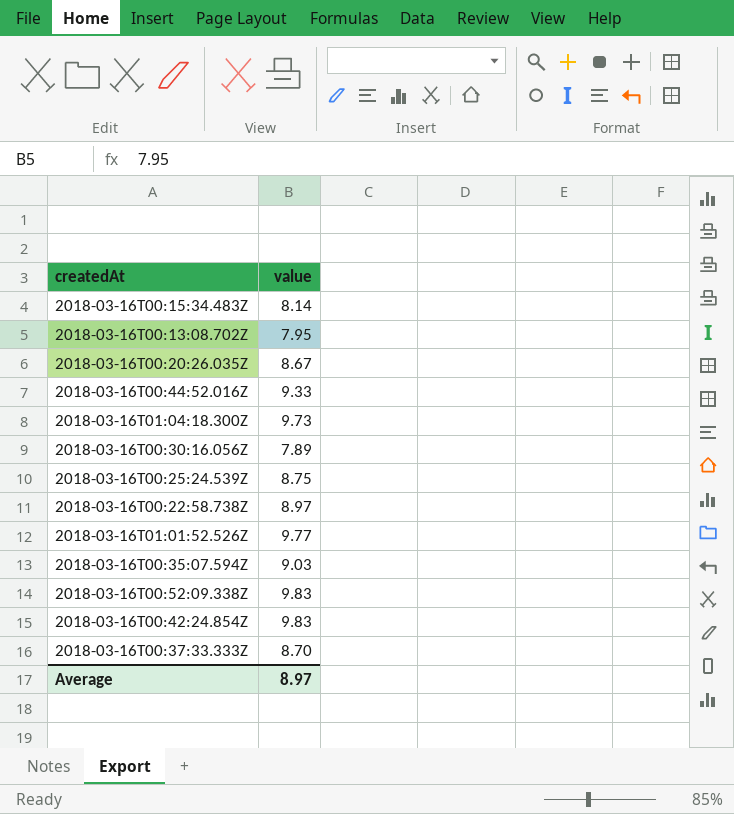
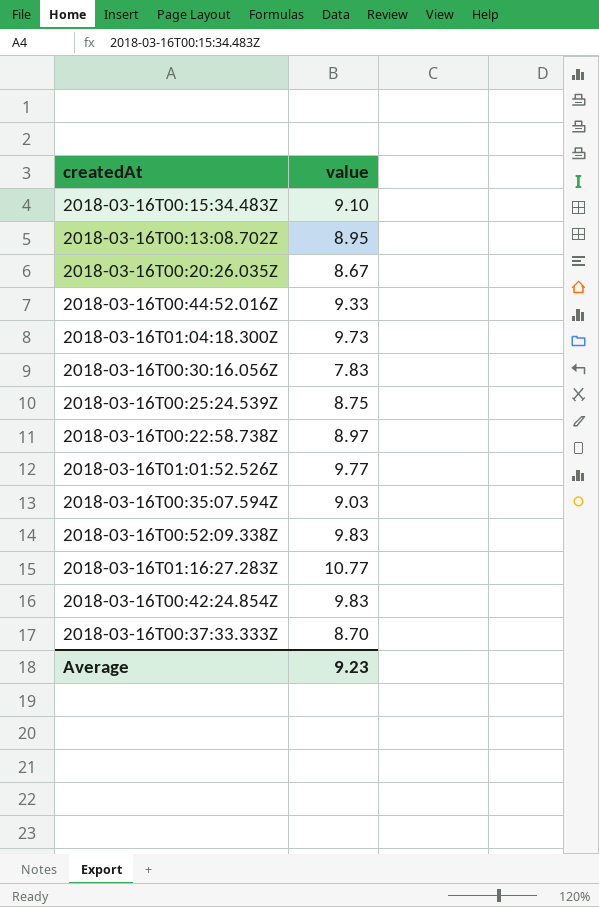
2018-03-16T00:15:34.483Z | value: 8.14 -> 9.10
2018-03-16T00:13:08.702Z | value: 7.95 -> 8.95
2018-03-16T00:30:16.056Z | value: 7.89 -> 7.83
row 2018-03-16T01:16:27.283Z: none -> 10.77
Average | value: 8.97 -> 9.23

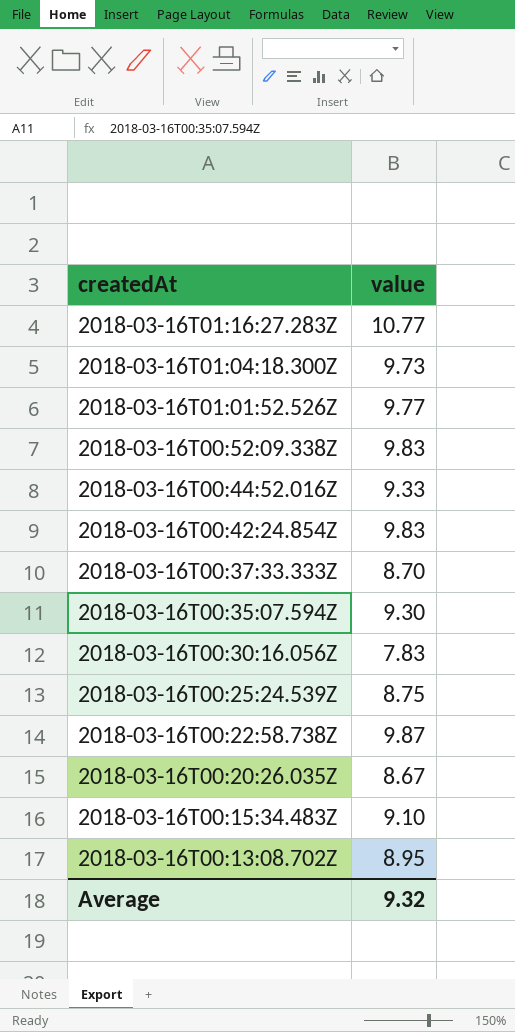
row order: none -> createdAt descending
2018-03-16T00:35:07.594Z | value: 9.03 -> 9.30
2018-03-16T00:22:58.738Z | value: 8.97 -> 9.87
Average | value: 9.23 -> 9.32

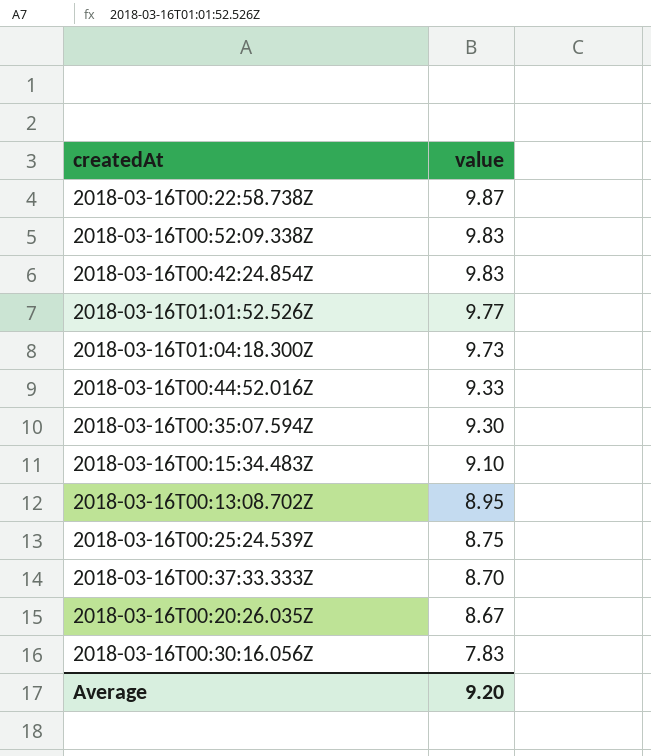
row order: createdAt descending -> value descending
row 2018-03-16T01:16:27.283Z: 10.77 -> none
Average | value: 9.32 -> 9.20

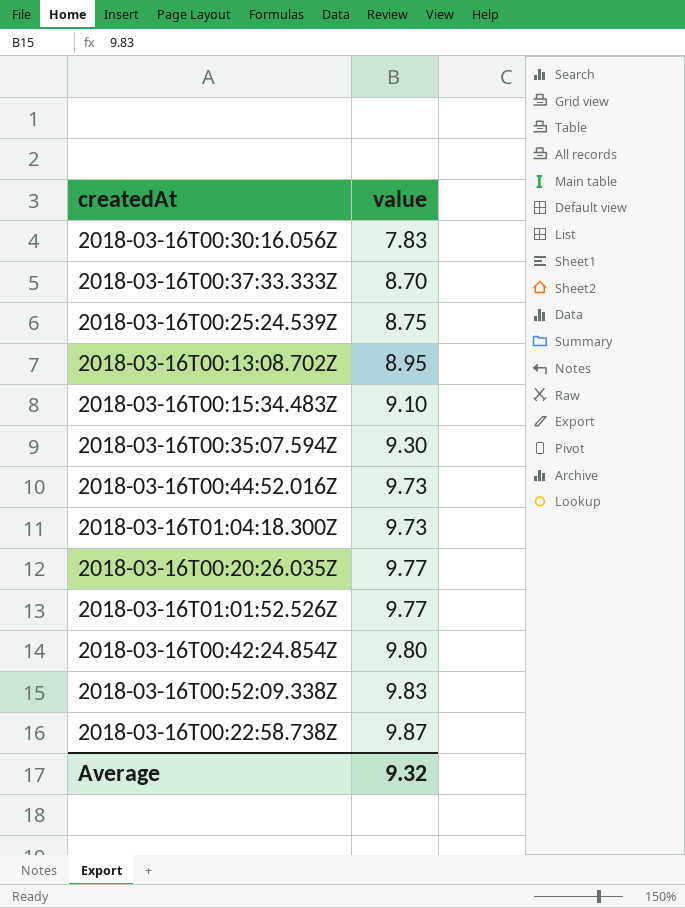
row order: value descending -> value ascending
2018-03-16T00:44:52.016Z | value: 9.33 -> 9.73
2018-03-16T00:20:26.035Z | value: 8.67 -> 9.77
2018-03-16T00:42:24.854Z | value: 9.83 -> 9.80
Average | value: 9.20 -> 9.32

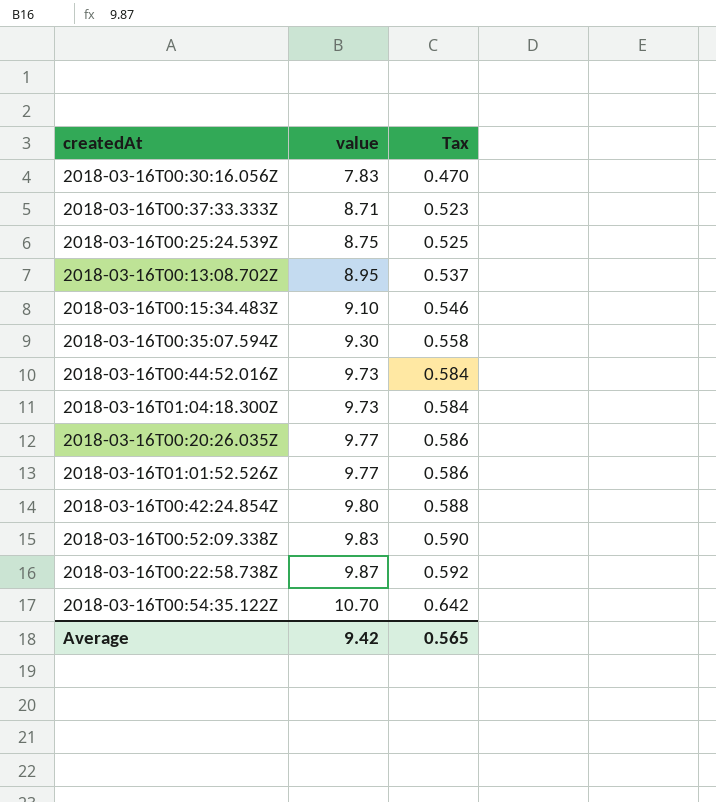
column Tax | formula: none -> [value] * 0.06
2018-03-16T00:37:33.333Z | value: 8.70 -> 8.71
row 2018-03-16T00:54:35.122Z: none -> 10.70 | 0.642
Average | value: 9.32 -> 9.42

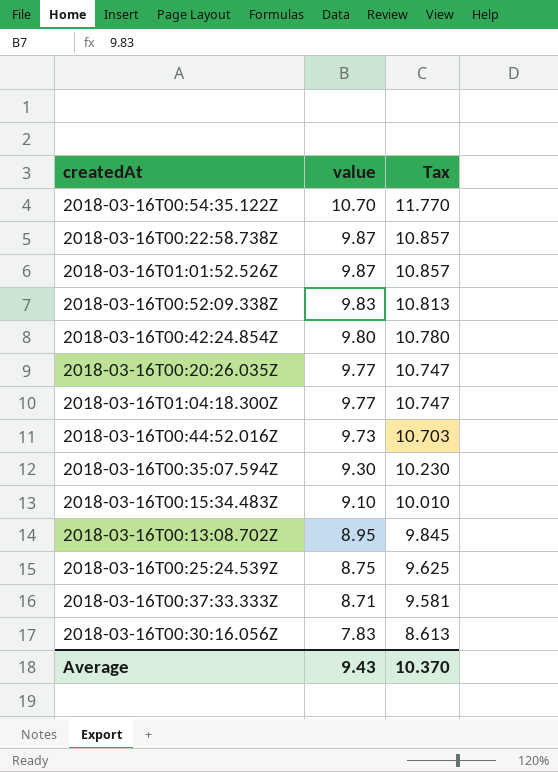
row order: value ascending -> value descending
column Tax | formula: [value] * 0.06 -> [value] * 1.1
2018-03-16T01:01:52.526Z | value: 9.77 -> 9.87
2018-03-16T01:04:18.300Z | value: 9.73 -> 9.77
Average | value: 9.42 -> 9.43
Average | Tax: 0.565 -> 10.370

